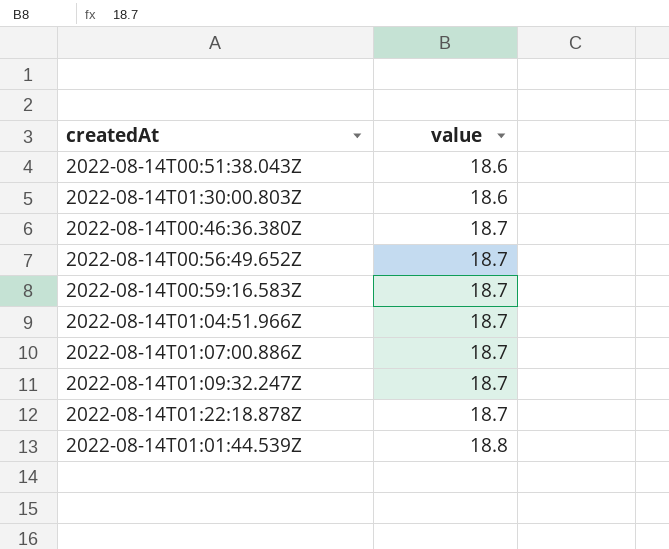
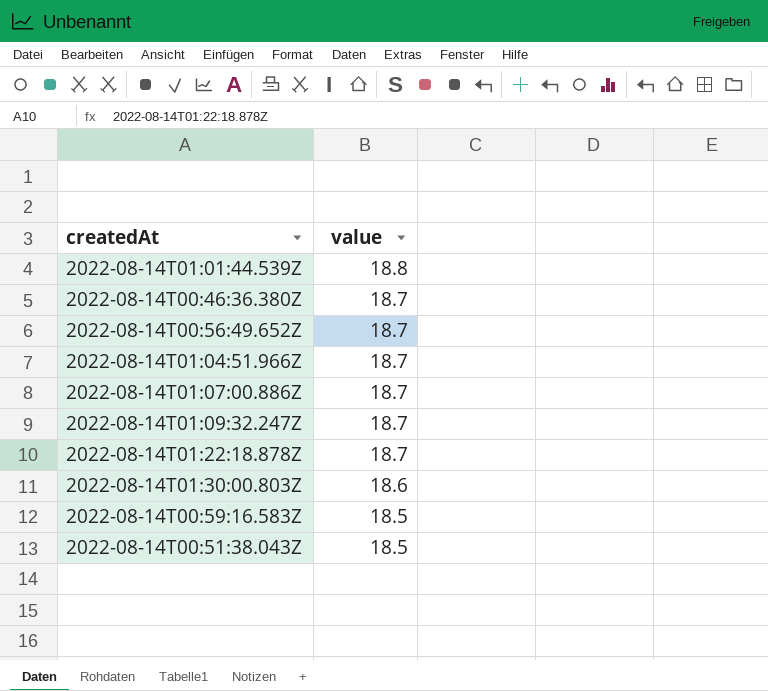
row order: value ascending -> value descending
2022-08-14T00:59:16.583Z | value: 18.7 -> 18.5
2022-08-14T00:51:38.043Z | value: 18.6 -> 18.5

